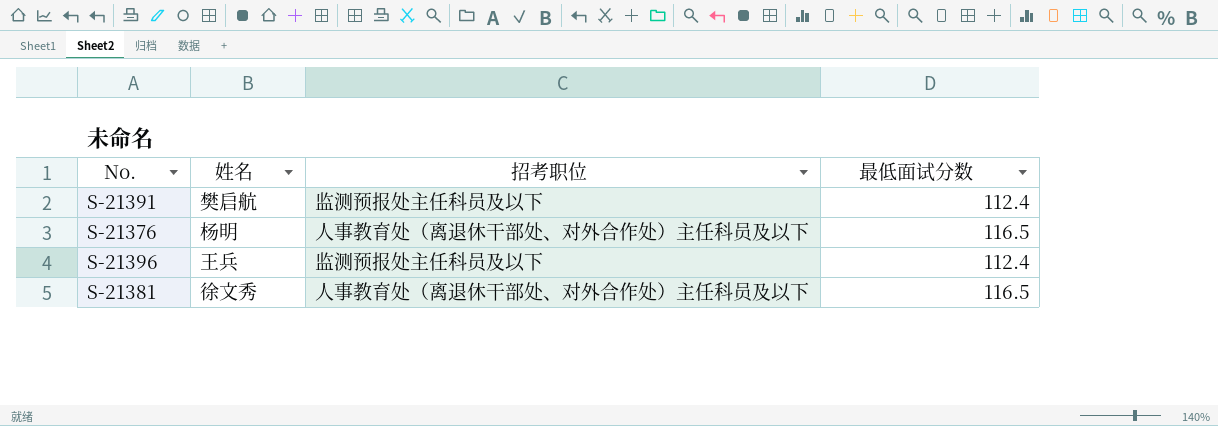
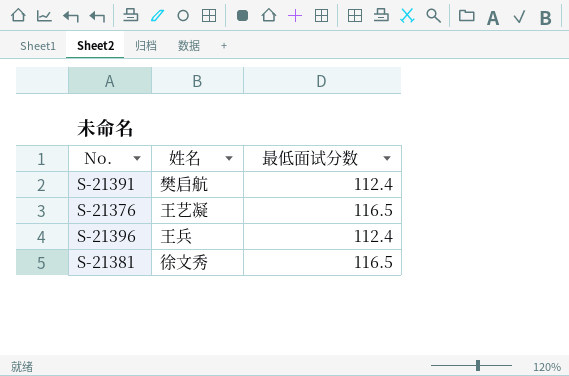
column 招考职位 | position: 3 -> none
S-21376 | 姓名: 杨明 -> 王艺凝

